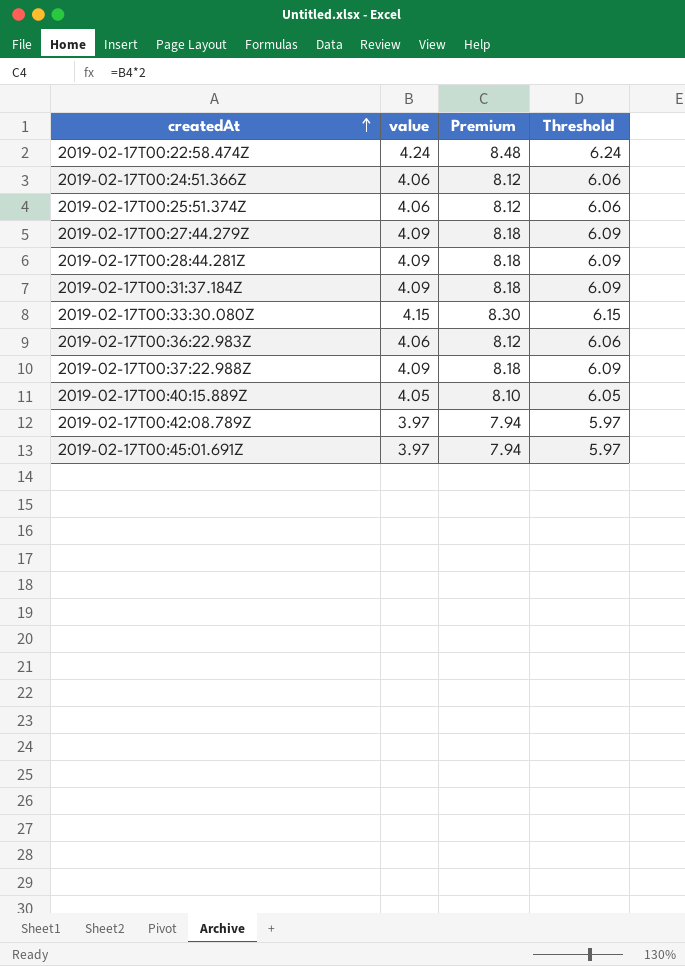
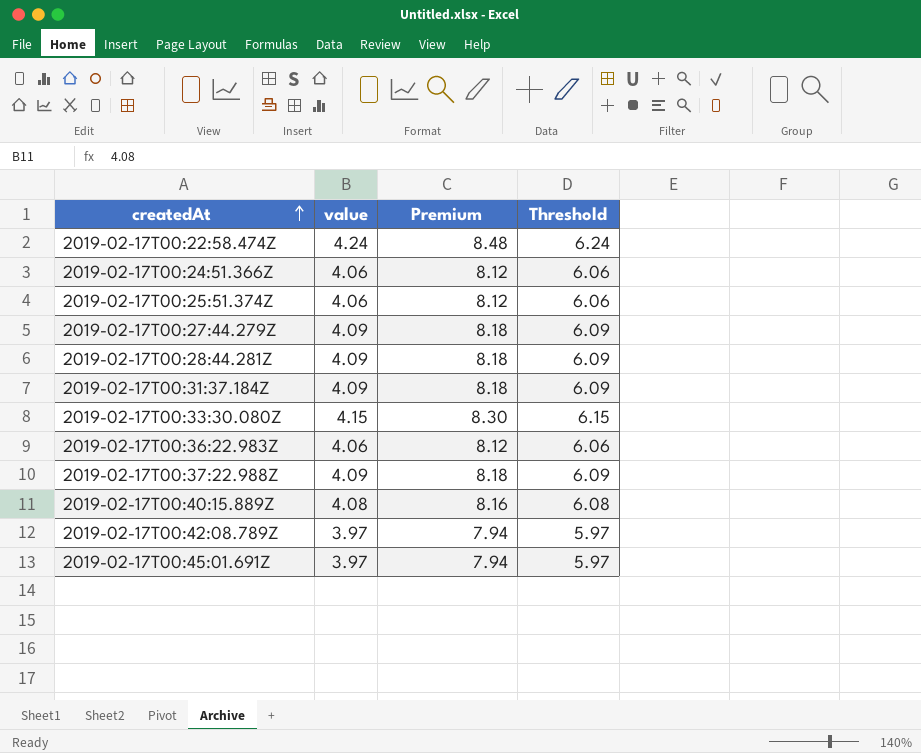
2019-02-17T00:40:15.889Z | value: 4.05 -> 4.08
2019-02-17T00:40:15.889Z | Premium: 8.10 -> 8.16
2019-02-17T00:40:15.889Z | Threshold: 6.05 -> 6.08

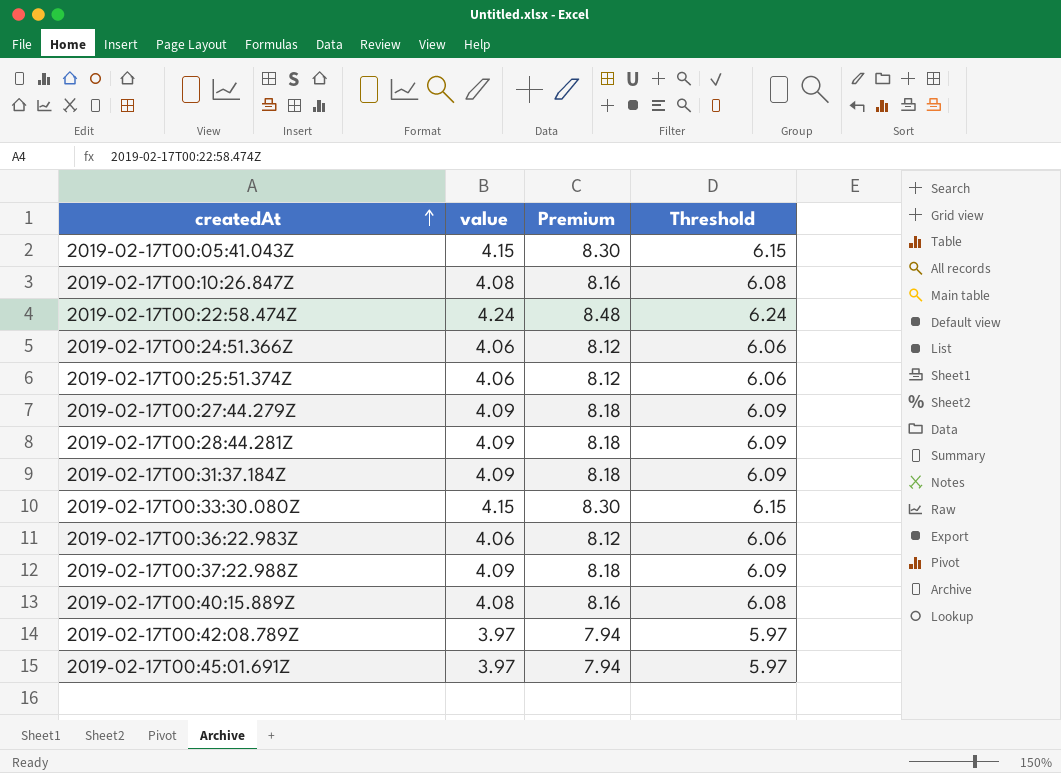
row 2019-02-17T00:05:41.043Z: none -> 4.15 | 8.30 | 6.15
row 2019-02-17T00:10:26.847Z: none -> 4.08 | 8.16 | 6.08

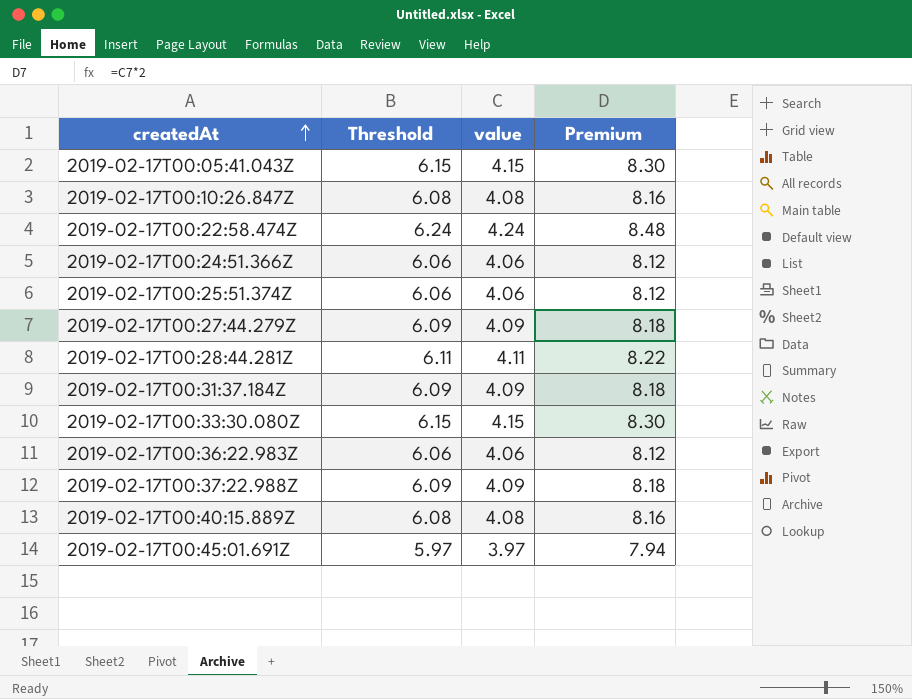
column Threshold | position: 4 -> 2
row 2019-02-17T00:42:08.789Z: 3.97 | 7.94 | 5.97 -> none
2019-02-17T00:28:44.281Z | Threshold: 6.09 -> 6.11
2019-02-17T00:28:44.281Z | value: 4.09 -> 4.11
2019-02-17T00:28:44.281Z | Premium: 8.18 -> 8.22

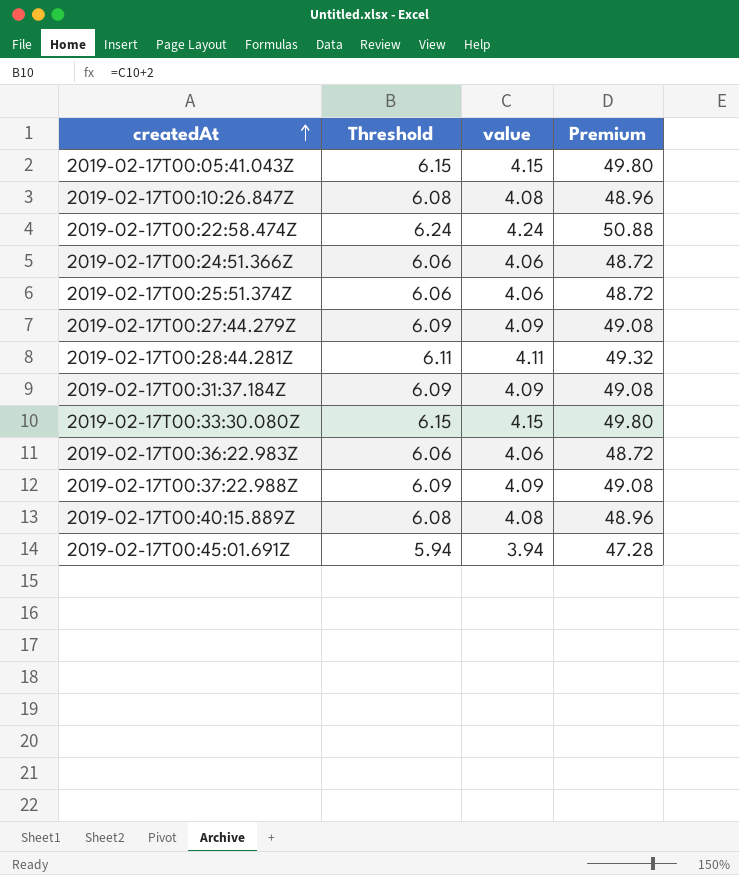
column Premium | formula: [value] * 2 -> [value] * 12
2019-02-17T00:45:01.691Z | Threshold: 5.97 -> 5.94
2019-02-17T00:45:01.691Z | value: 3.97 -> 3.94

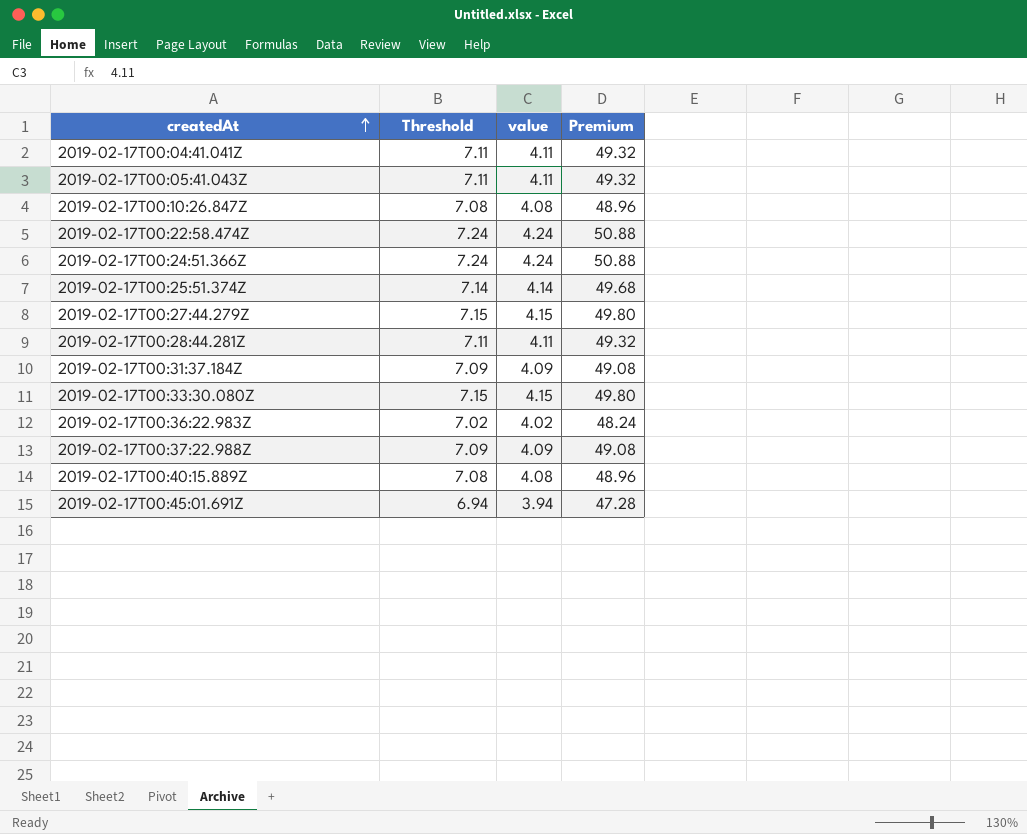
column Threshold | formula: [value] + 2 -> [value] + 3
row 2019-02-17T00:04:41.041Z: none -> 7.11 | 4.11 | 49.32
2019-02-17T00:05:41.043Z | value: 4.15 -> 4.11
2019-02-17T00:05:41.043Z | Premium: 49.80 -> 49.32
2019-02-17T00:24:51.366Z | value: 4.06 -> 4.24
2019-02-17T00:24:51.366Z | Premium: 48.72 -> 50.88
2019-02-17T00:25:51.374Z | value: 4.06 -> 4.14
2019-02-17T00:25:51.374Z | Premium: 48.72 -> 49.68
2019-02-17T00:27:44.279Z | value: 4.09 -> 4.15
2019-02-17T00:27:44.279Z | Premium: 49.08 -> 49.80
2019-02-17T00:36:22.983Z | value: 4.06 -> 4.02
2019-02-17T00:36:22.983Z | Premium: 48.72 -> 48.24

